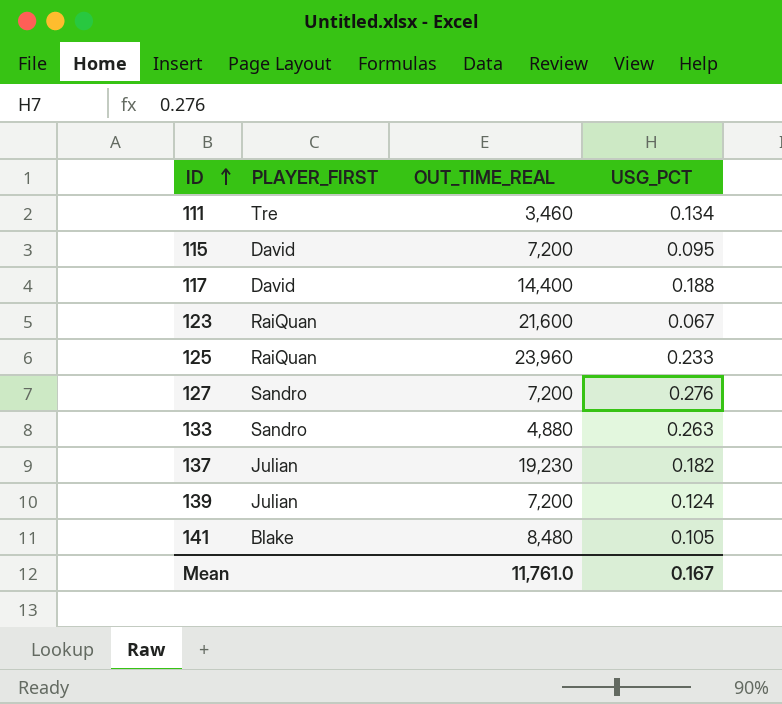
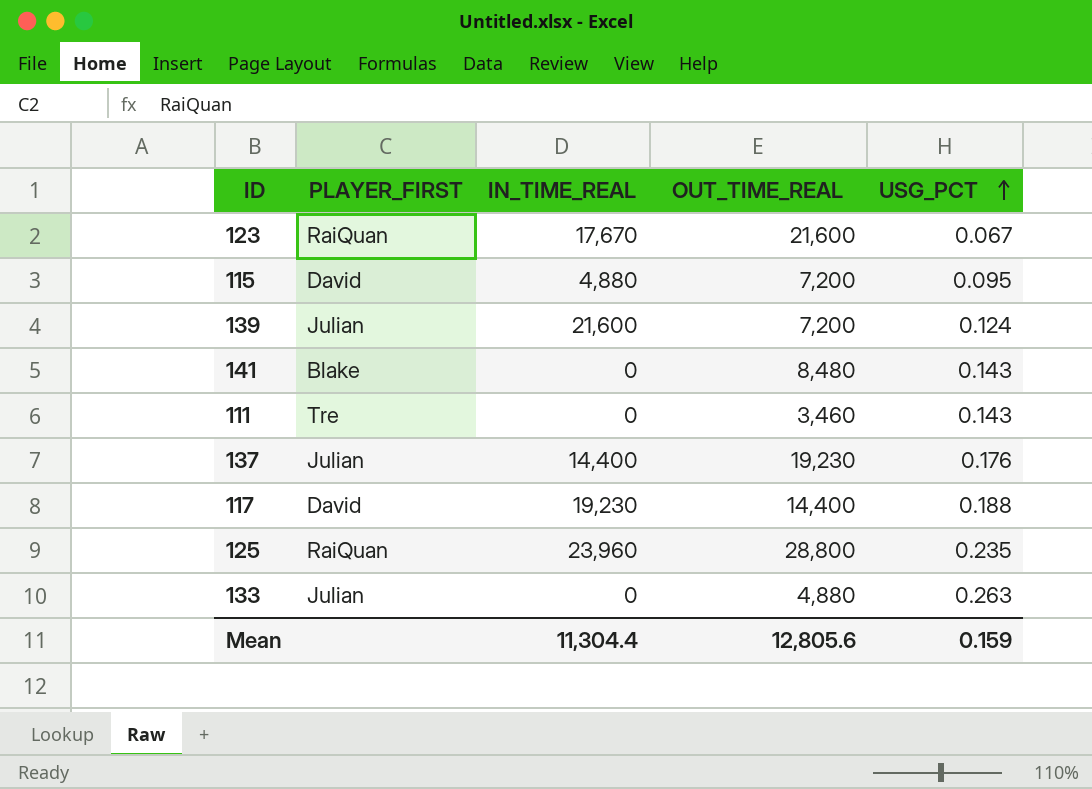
row order: ID ascending -> USG_PCT ascending
column IN_TIME_REAL | position: none -> 3
row 127: Sandro | 7,200 | 0.276 -> none
141 | USG_PCT: 0.105 -> 0.143
111 | USG_PCT: 0.134 -> 0.143
137 | USG_PCT: 0.182 -> 0.176
125 | OUT_TIME_REAL: 23,960 -> 28,800
125 | USG_PCT: 0.233 -> 0.235
133 | PLAYER_FIRST: Sandro -> Julian
Mean | OUT_TIME_REAL: 11,761.0 -> 12,805.6
Mean | USG_PCT: 0.167 -> 0.159

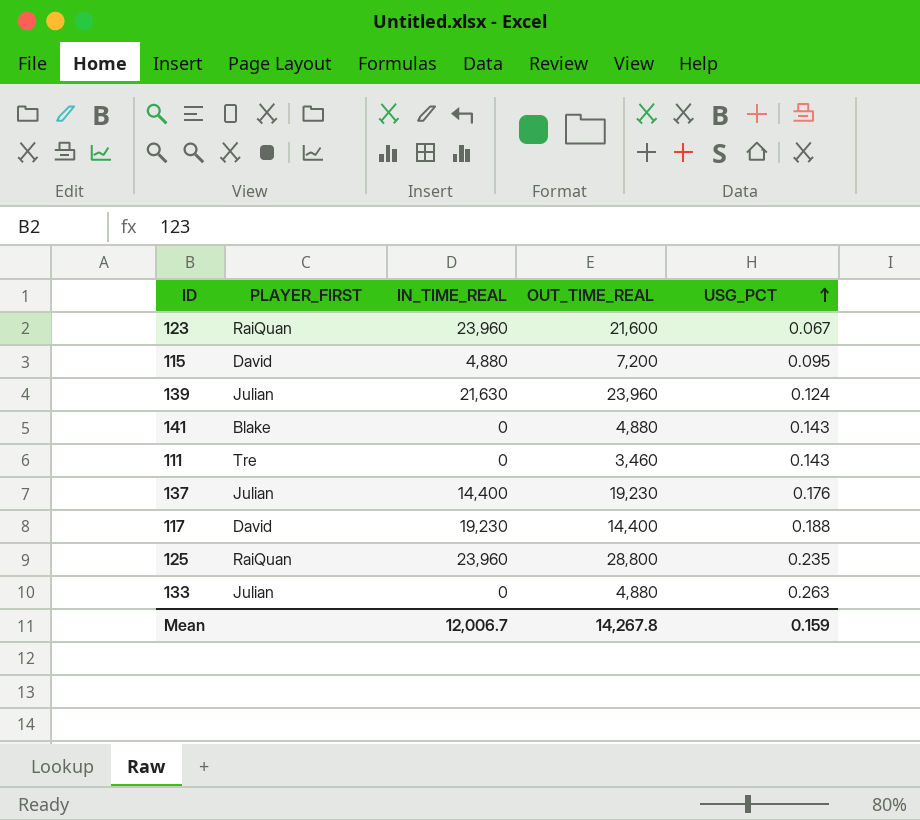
123 | IN_TIME_REAL: 17,670 -> 23,960
139 | IN_TIME_REAL: 21,600 -> 21,630
139 | OUT_TIME_REAL: 7,200 -> 23,960
141 | OUT_TIME_REAL: 8,480 -> 4,880
Mean | IN_TIME_REAL: 11,304.4 -> 12,006.7
Mean | OUT_TIME_REAL: 12,805.6 -> 14,267.8

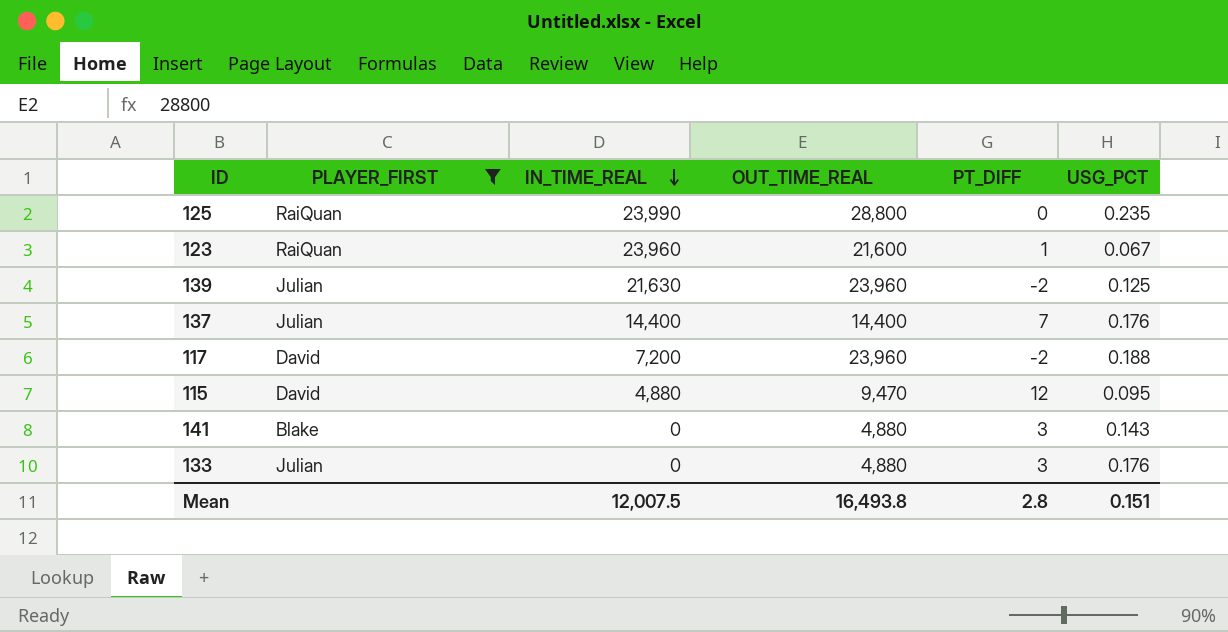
filter: none -> PLAYER_FIRST != Tre
row order: USG_PCT ascending -> IN_TIME_REAL descending
column PT_DIFF | position: none -> 5
125 | IN_TIME_REAL: 23,960 -> 23,990
139 | USG_PCT: 0.124 -> 0.125
137 | OUT_TIME_REAL: 19,230 -> 14,400
117 | IN_TIME_REAL: 19,230 -> 7,200
117 | OUT_TIME_REAL: 14,400 -> 23,960
115 | OUT_TIME_REAL: 7,200 -> 9,470
133 | USG_PCT: 0.263 -> 0.176
Mean | IN_TIME_REAL: 12,006.7 -> 12,007.5
Mean | OUT_TIME_REAL: 14,267.8 -> 16,493.8
Mean | USG_PCT: 0.159 -> 0.151

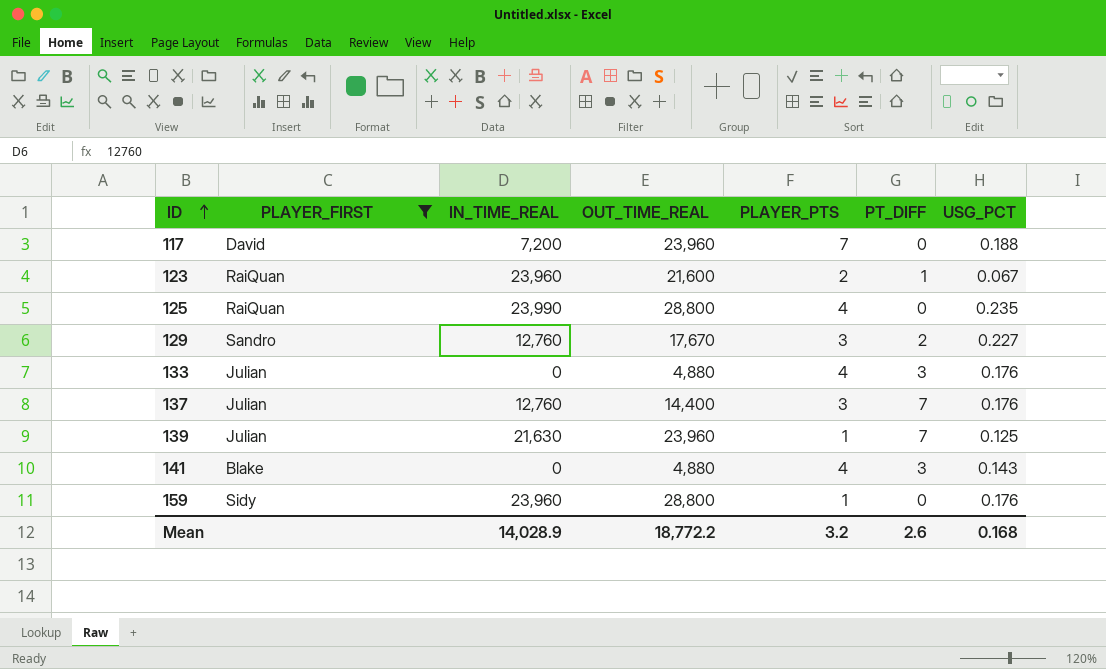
row order: IN_TIME_REAL descending -> ID ascending
column PLAYER_PTS | position: none -> 5
row 115: David | 4,880 | 9,470 | 12 | 0.095 -> none
117 | PT_DIFF: -2 -> 0
row 129: none -> Sandro | 12,760 | 17,670 | 3 | 2 | 0.227
137 | IN_TIME_REAL: 14,400 -> 12,760
139 | PT_DIFF: -2 -> 7
row 159: none -> Sidy | 23,960 | 28,800 | 1 | 0 | 0.176
Mean | IN_TIME_REAL: 12,007.5 -> 14,028.9
Mean | OUT_TIME_REAL: 16,493.8 -> 18,772.2
Mean | PT_DIFF: 2.8 -> 2.6
Mean | USG_PCT: 0.151 -> 0.168

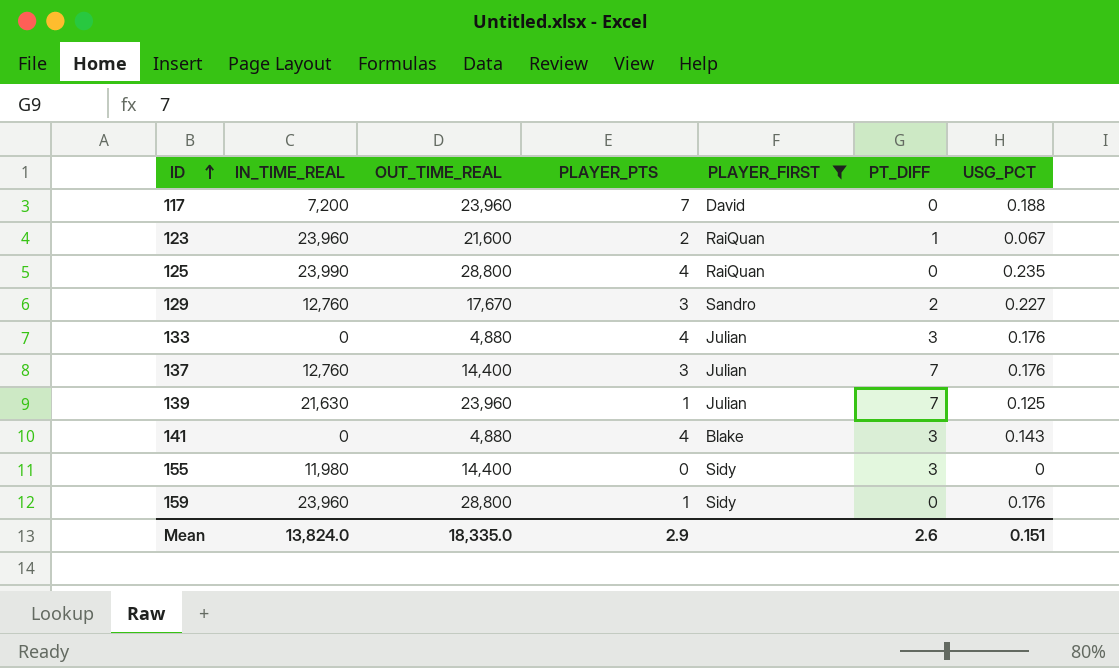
column PLAYER_FIRST | position: 2 -> 5
row 155: none -> 11,980 | 14,400 | 0 | Sidy | 3 | 0
Mean | IN_TIME_REAL: 14,028.9 -> 13,824.0
Mean | OUT_TIME_REAL: 18,772.2 -> 18,335.0
Mean | PLAYER_PTS: 3.2 -> 2.9
Mean | USG_PCT: 0.168 -> 0.151

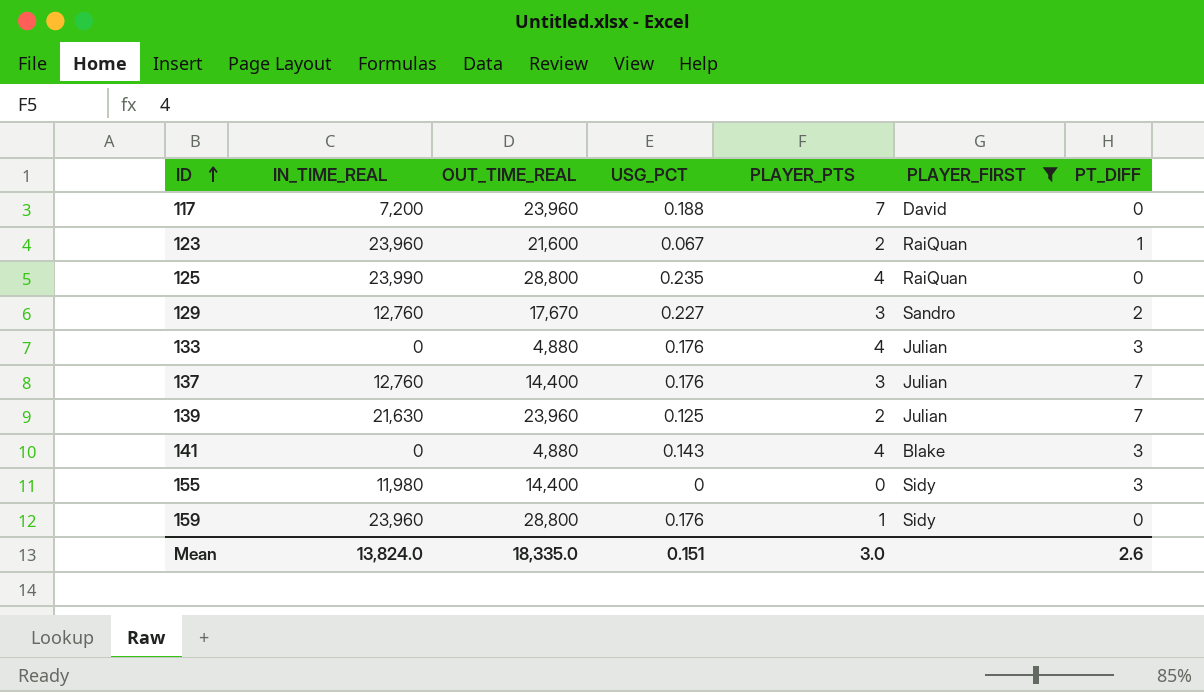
column USG_PCT | position: 7 -> 4
139 | PLAYER_PTS: 1 -> 2
Mean | PLAYER_PTS: 2.9 -> 3.0

